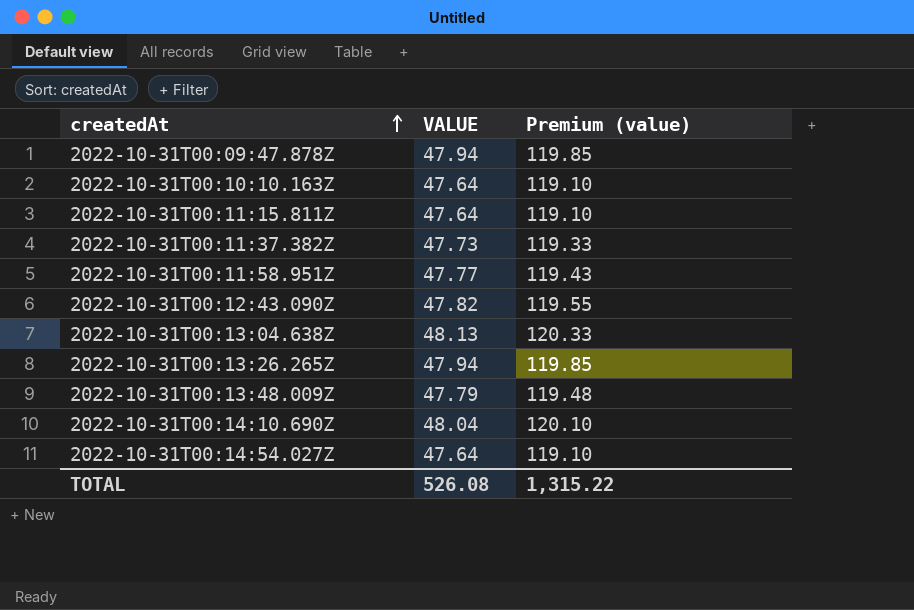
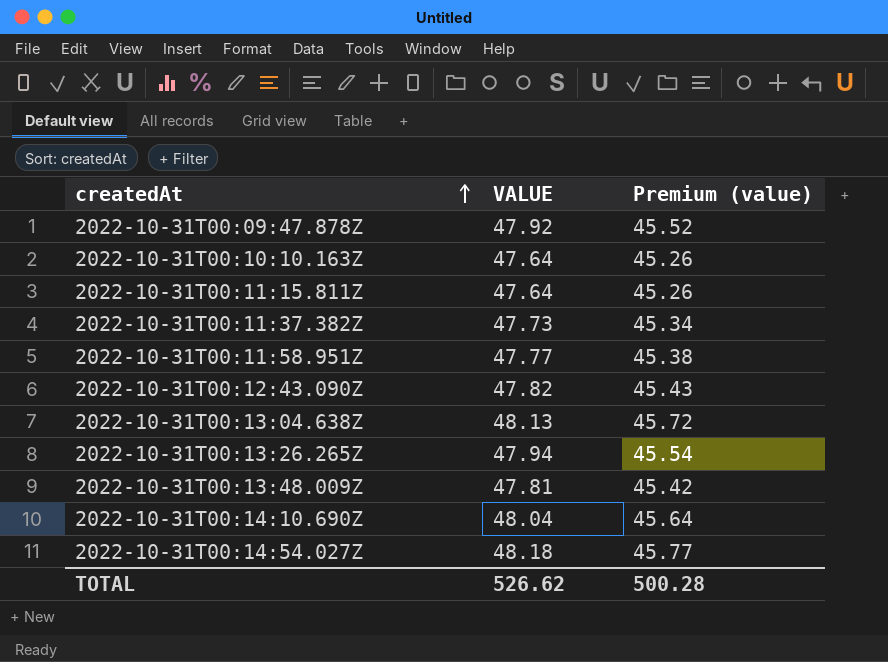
column Premium (value) | formula: [VALUE] * 2.5 -> [VALUE] * 0.95
2022-10-31T00:09:47.878Z | VALUE: 47.94 -> 47.92
2022-10-31T00:13:48.009Z | VALUE: 47.79 -> 47.81
2022-10-31T00:14:54.027Z | VALUE: 47.64 -> 48.18
TOTAL | VALUE: 526.08 -> 526.62
TOTAL | Premium (value): 1,315.22 -> 500.28

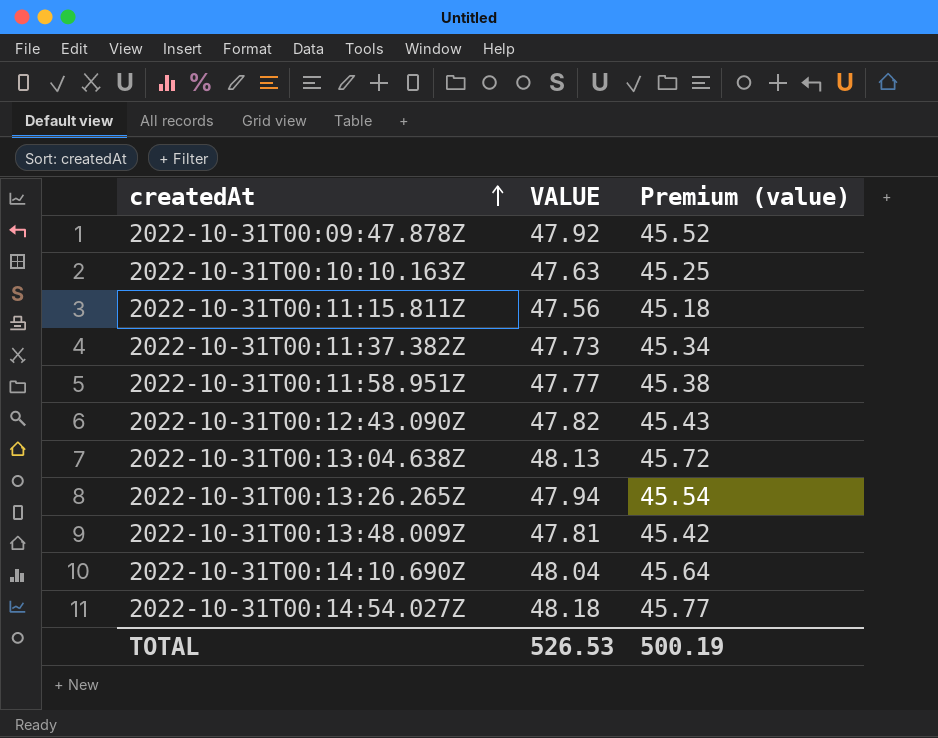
2022-10-31T00:10:10.163Z | VALUE: 47.64 -> 47.63
2022-10-31T00:10:10.163Z | Premium (value): 45.26 -> 45.25
2022-10-31T00:11:15.811Z | VALUE: 47.64 -> 47.56
2022-10-31T00:11:15.811Z | Premium (value): 45.26 -> 45.18
TOTAL | VALUE: 526.62 -> 526.53
TOTAL | Premium (value): 500.28 -> 500.19

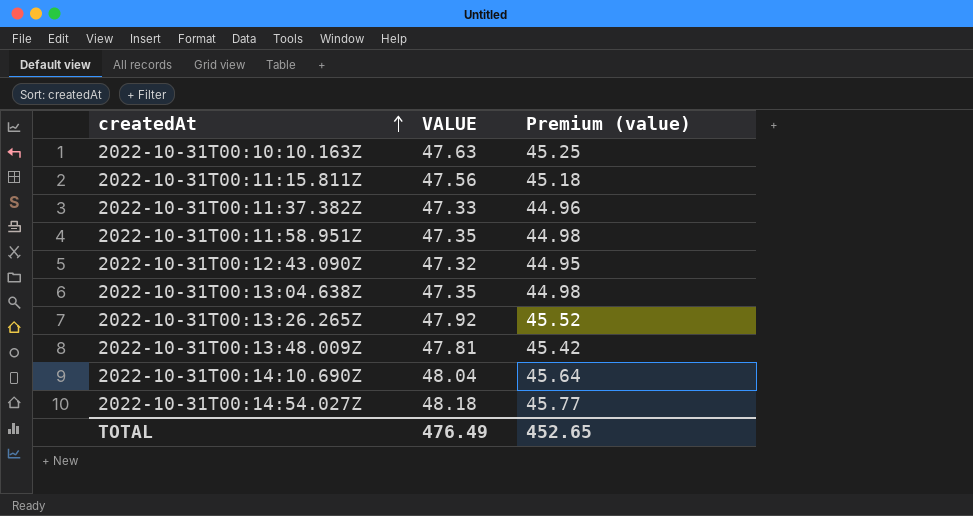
row 2022-10-31T00:09:47.878Z: 47.92 | 45.52 -> none
2022-10-31T00:11:37.382Z | VALUE: 47.73 -> 47.33
2022-10-31T00:11:37.382Z | Premium (value): 45.34 -> 44.96
2022-10-31T00:11:58.951Z | VALUE: 47.77 -> 47.35
2022-10-31T00:11:58.951Z | Premium (value): 45.38 -> 44.98
2022-10-31T00:12:43.090Z | VALUE: 47.82 -> 47.32
2022-10-31T00:12:43.090Z | Premium (value): 45.43 -> 44.95
2022-10-31T00:13:04.638Z | VALUE: 48.13 -> 47.35
2022-10-31T00:13:04.638Z | Premium (value): 45.72 -> 44.98
2022-10-31T00:13:26.265Z | VALUE: 47.94 -> 47.92
2022-10-31T00:13:26.265Z | Premium (value): 45.54 -> 45.52
TOTAL | VALUE: 526.53 -> 476.49
TOTAL | Premium (value): 500.19 -> 452.65

